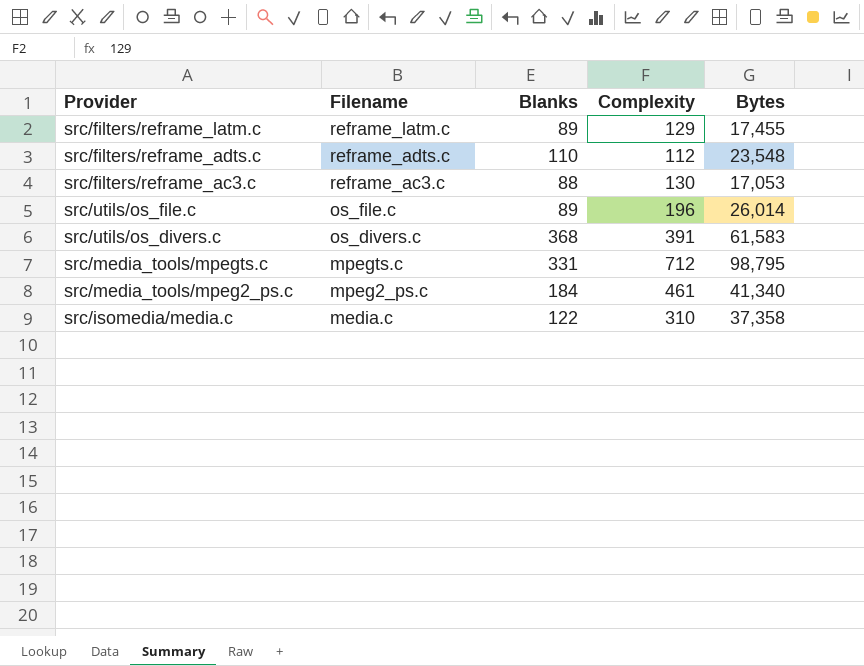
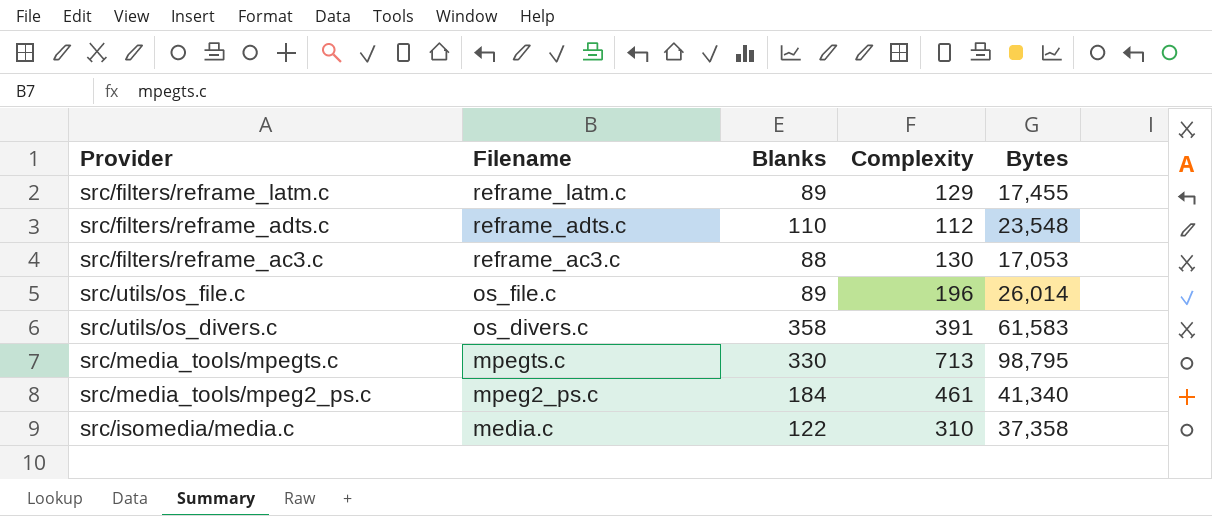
src/utils/os_divers.c | Blanks: 368 -> 358
src/media_tools/mpegts.c | Blanks: 331 -> 330
src/media_tools/mpegts.c | Complexity: 712 -> 713

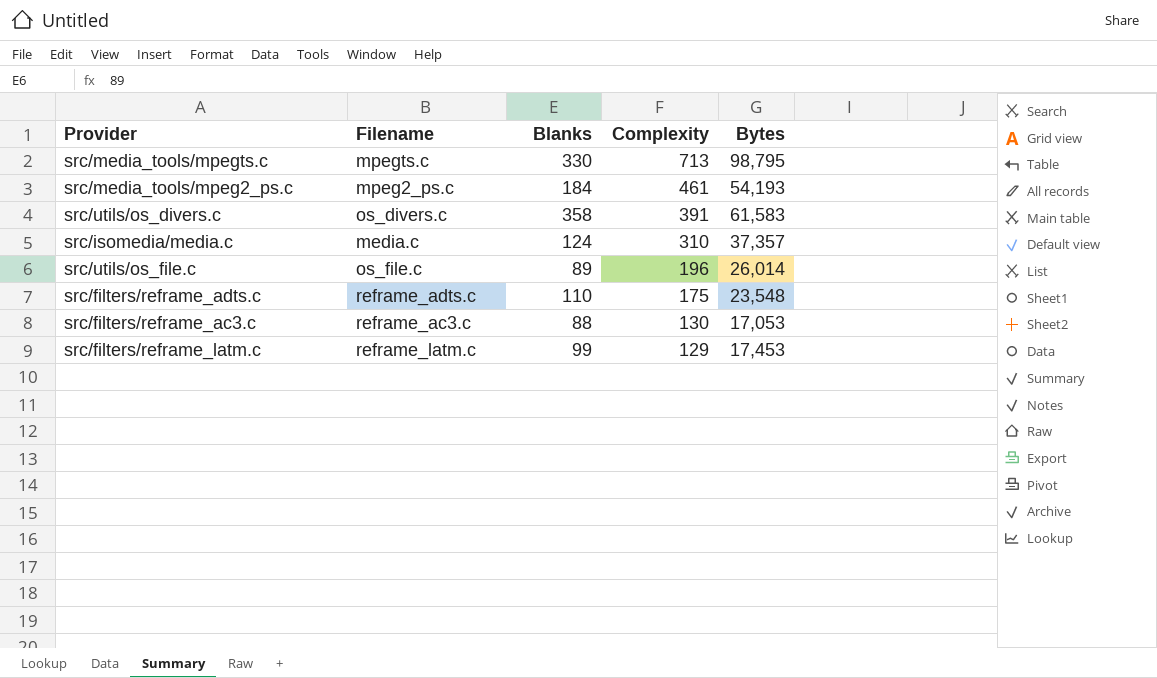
row order: Filename descending -> Complexity descending
src/media_tools/mpeg2_ps.c | Bytes: 41,340 -> 54,193
src/isomedia/media.c | Blanks: 122 -> 124
src/isomedia/media.c | Bytes: 37,358 -> 37,357
src/filters/reframe_adts.c | Complexity: 112 -> 175
src/filters/reframe_latm.c | Blanks: 89 -> 99
src/filters/reframe_latm.c | Bytes: 17,455 -> 17,453

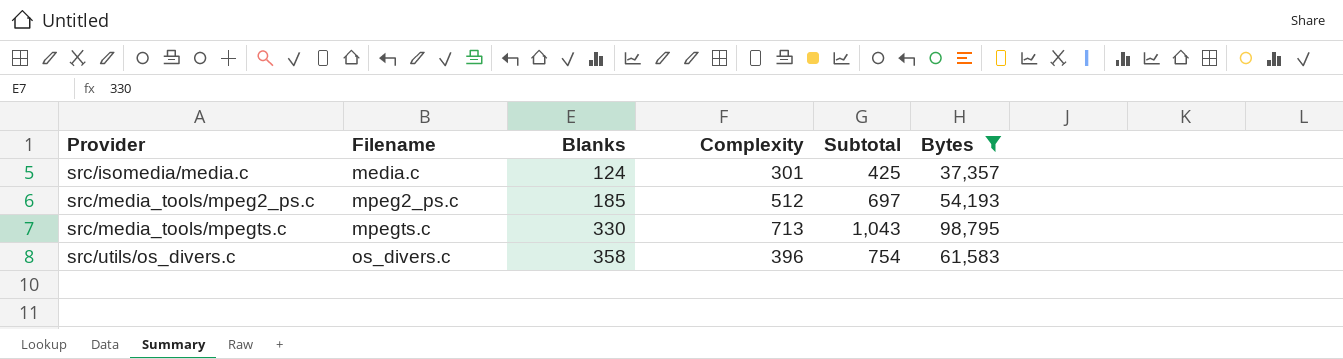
filter: none -> Bytes >= 37,357
row order: Complexity descending -> Provider ascending
column Subtotal | formula: none -> [Blanks] + [Complexity]
src/isomedia/media.c | Complexity: 310 -> 301
src/media_tools/mpeg2_ps.c | Blanks: 184 -> 185
src/media_tools/mpeg2_ps.c | Complexity: 461 -> 512
src/utils/os_divers.c | Complexity: 391 -> 396

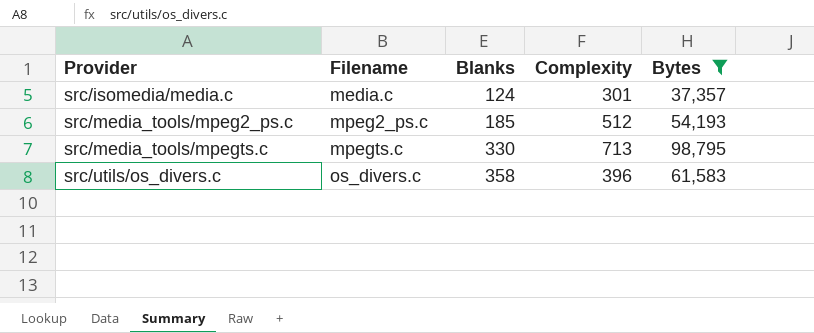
column Subtotal | formula: [Blanks] + [Complexity] -> none

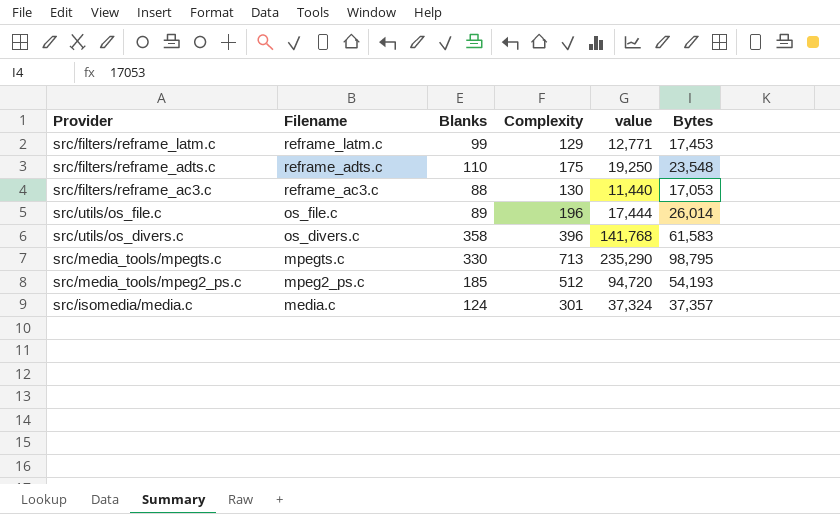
filter: Bytes >= 37,357 -> none
row order: Provider ascending -> Filename descending
column value | formula: none -> [Blanks] * [Complexity]

